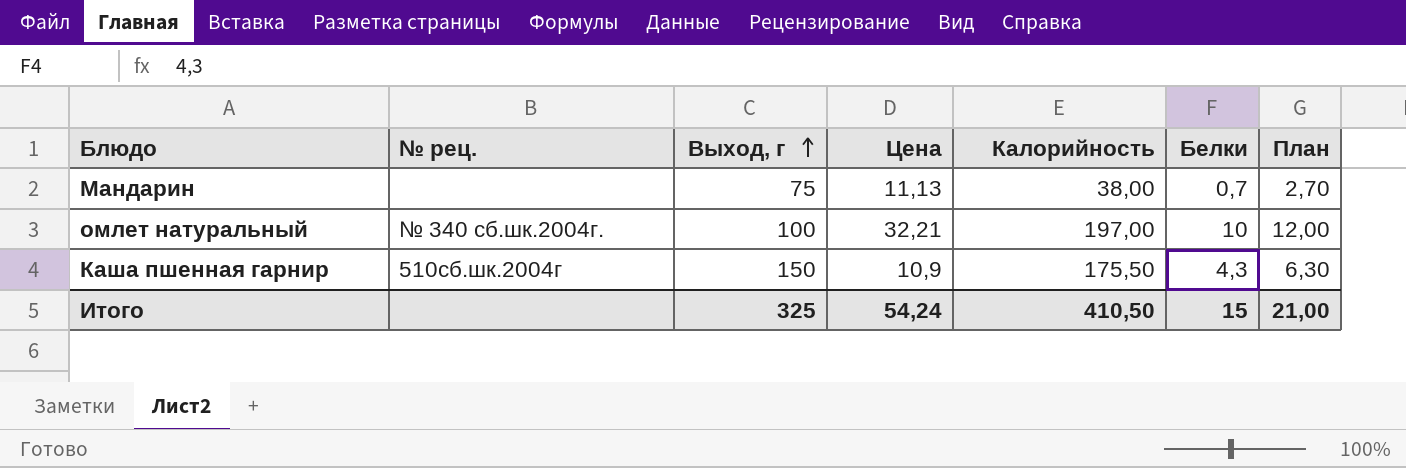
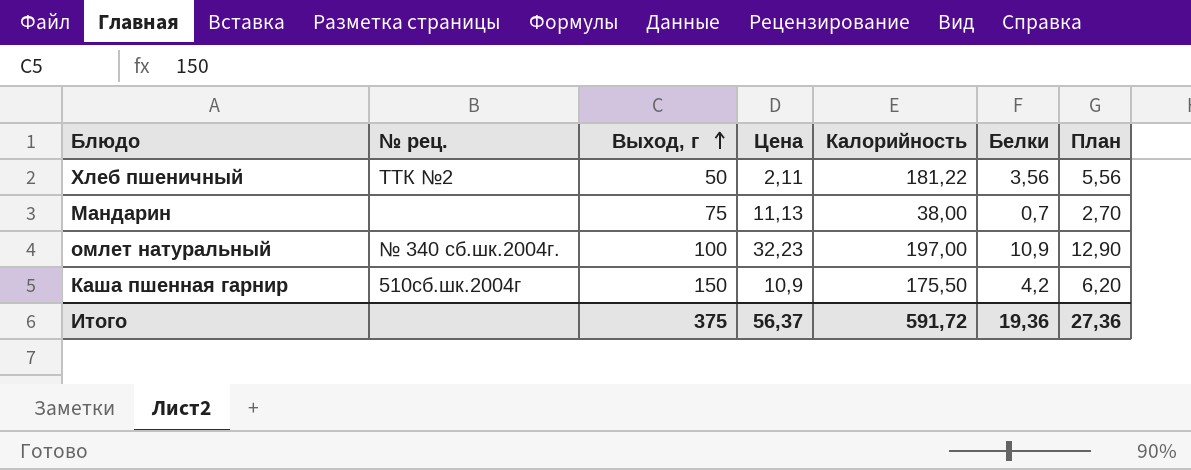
row Хлеб пшеничный: none -> ТТК №2 | 50 | 2,11 | 181,22 | 3,56 | 5,56
омлет натуральный | Цена: 32,21 -> 32,23
омлет натуральный | Белки: 10 -> 10,9
омлет натуральный | План: 12,00 -> 12,90
Каша пшенная гарнир | Белки: 4,3 -> 4,2
Каша пшенная гарнир | План: 6,30 -> 6,20
Итого | Выход, г: 325 -> 375
Итого | Цена: 54,24 -> 56,37
Итого | Калорийность: 410,50 -> 591,72
Итого | Белки: 15 -> 19,36
Итого | План: 21,00 -> 27,36

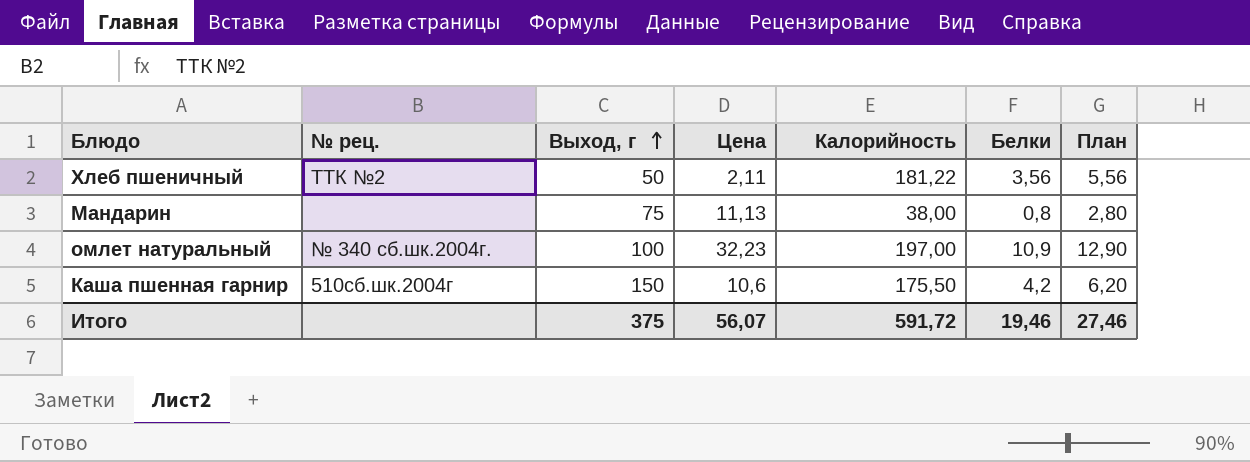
Мандарин | Белки: 0,7 -> 0,8
Мандарин | План: 2,70 -> 2,80
Каша пшенная гарнир | Цена: 10,9 -> 10,6
Итого | Цена: 56,37 -> 56,07
Итого | Белки: 19,36 -> 19,46
Итого | План: 27,36 -> 27,46

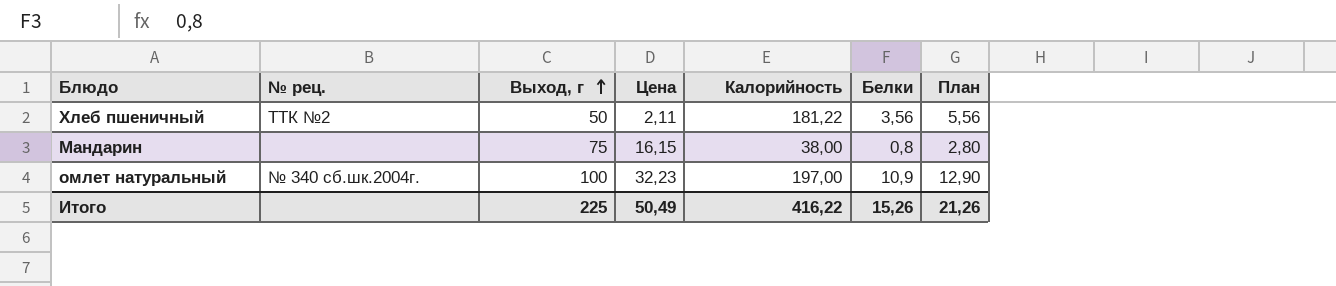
row Каша пшенная гарнир: 510сб.шк.2004г | 150 | 10,6 | 175,50 | 4,2 | 6,20 -> none
Мандарин | Цена: 11,13 -> 16,15
Итого | Выход, г: 375 -> 225
Итого | Цена: 56,07 -> 50,49
Итого | Калорийность: 591,72 -> 416,22
Итого | Белки: 19,46 -> 15,26
Итого | План: 27,46 -> 21,26

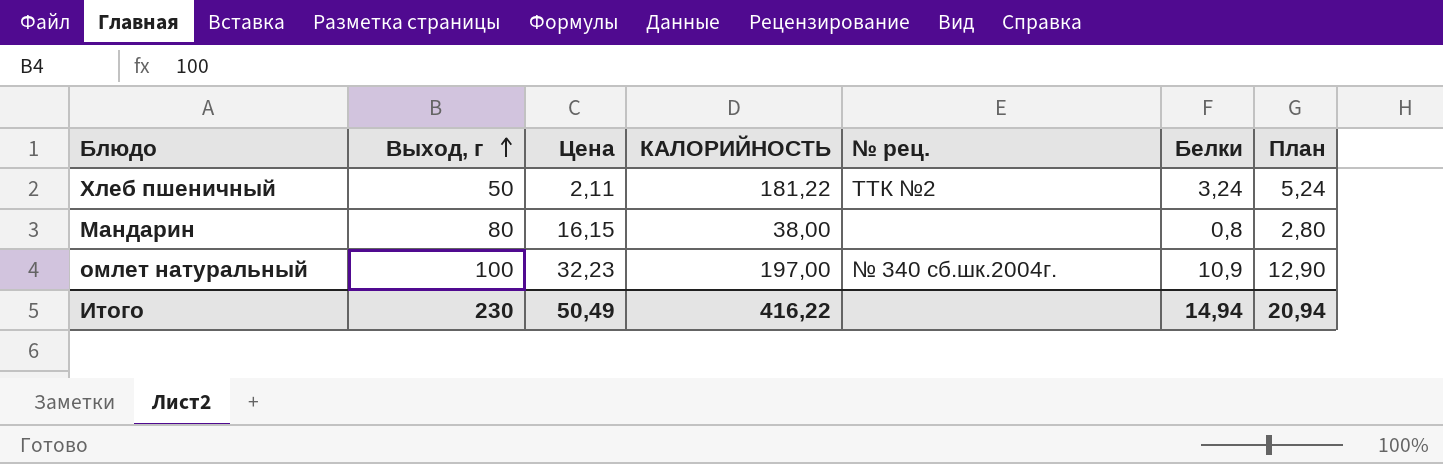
column name: Калорийность -> КАЛОРИЙНОСТЬ
column № рец. | position: 2 -> 5
Хлеб пшеничный | Белки: 3,56 -> 3,24
Хлеб пшеничный | План: 5,56 -> 5,24
Мандарин | Выход, г: 75 -> 80
Итого | Выход, г: 225 -> 230
Итого | Белки: 15,26 -> 14,94
Итого | План: 21,26 -> 20,94

